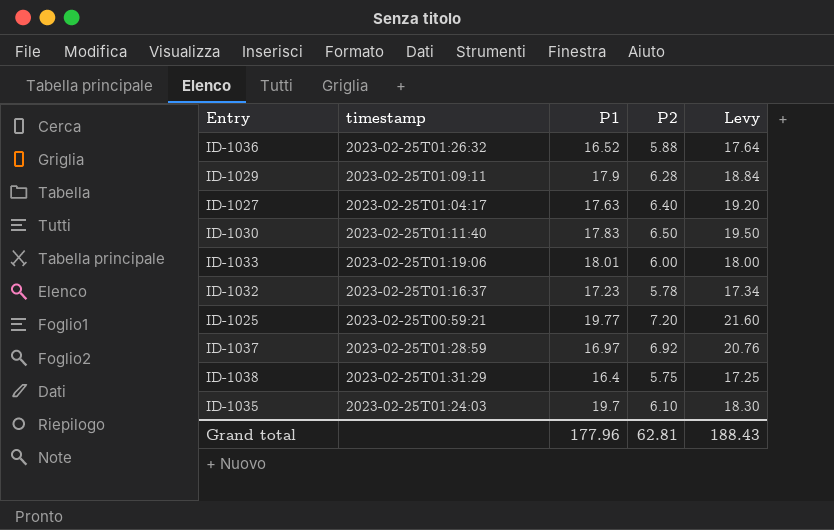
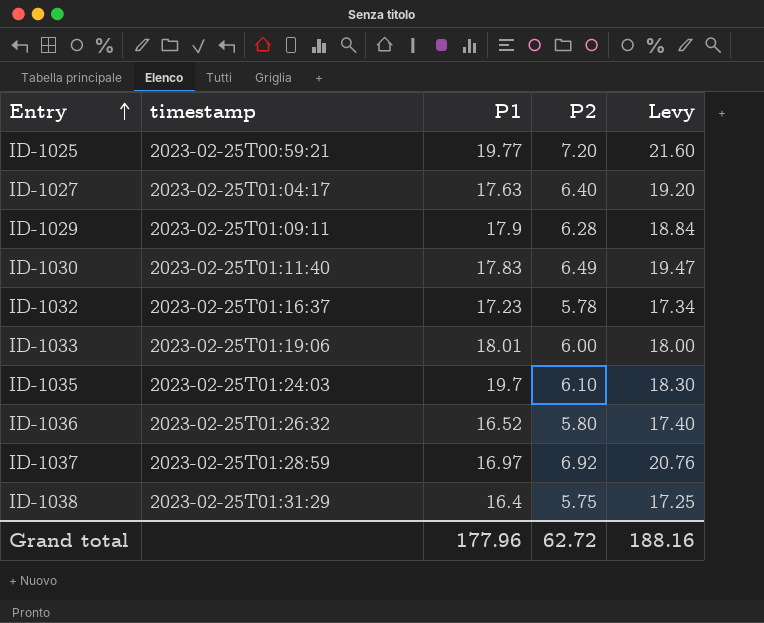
row order: none -> Entry ascending
ID-1030 | P2: 6.50 -> 6.49
ID-1030 | Levy: 19.50 -> 19.47
ID-1036 | P2: 5.88 -> 5.80
ID-1036 | Levy: 17.64 -> 17.40
Grand total | P2: 62.81 -> 62.72
Grand total | Levy: 188.43 -> 188.16

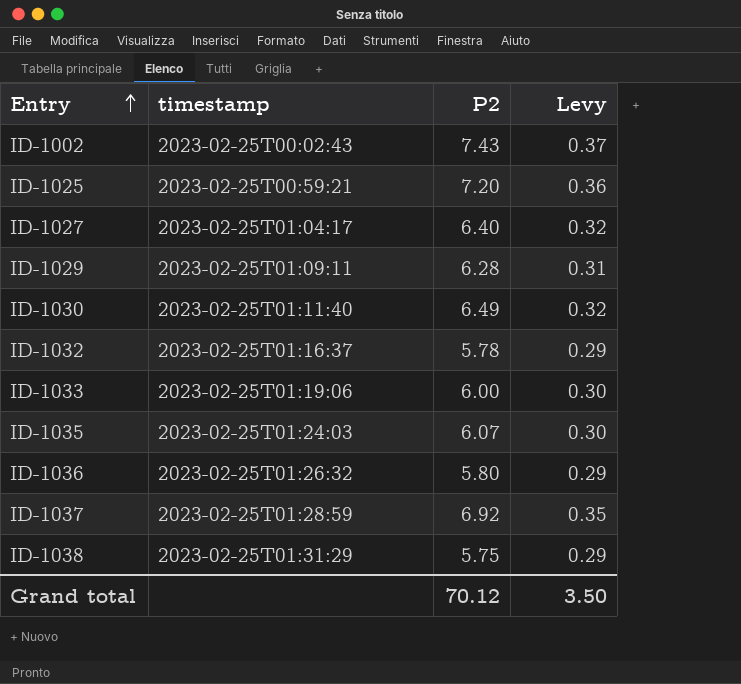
column P1 | position: 3 -> none
column Levy | formula: [P2] * 3 -> [P2] * 0.05
row ID-1002: none -> 2023-02-25T00:02:43 | 7.43 | 0.37
ID-1035 | P2: 6.10 -> 6.07
Grand total | P2: 62.72 -> 70.12
Grand total | Levy: 188.16 -> 3.50

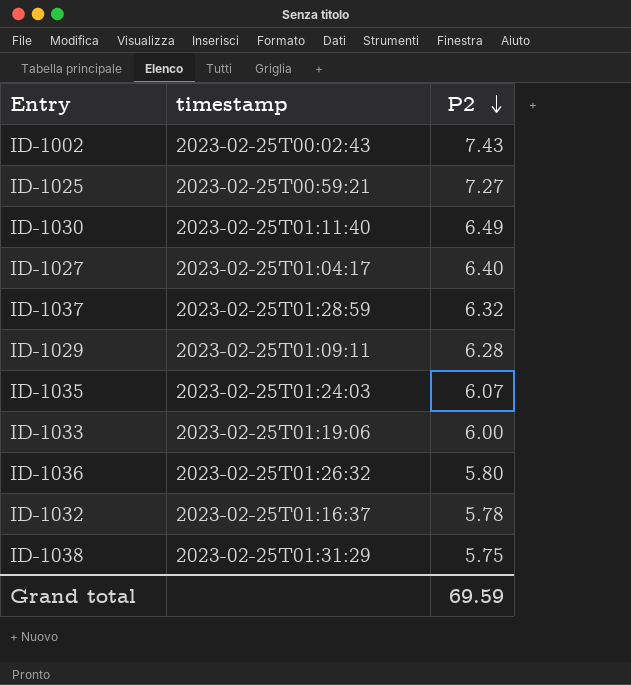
row order: Entry ascending -> P2 descending
column Levy | formula: [P2] * 0.05 -> none
ID-1025 | P2: 7.20 -> 7.27
ID-1037 | P2: 6.92 -> 6.32
Grand total | P2: 70.12 -> 69.59

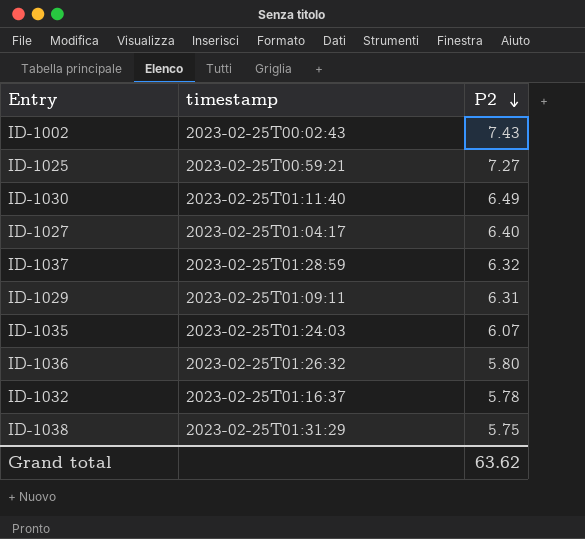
row ID-1033: 2023-02-25T01:19:06 | 6.00 -> none
ID-1029 | P2: 6.28 -> 6.31
Grand total | P2: 69.59 -> 63.62

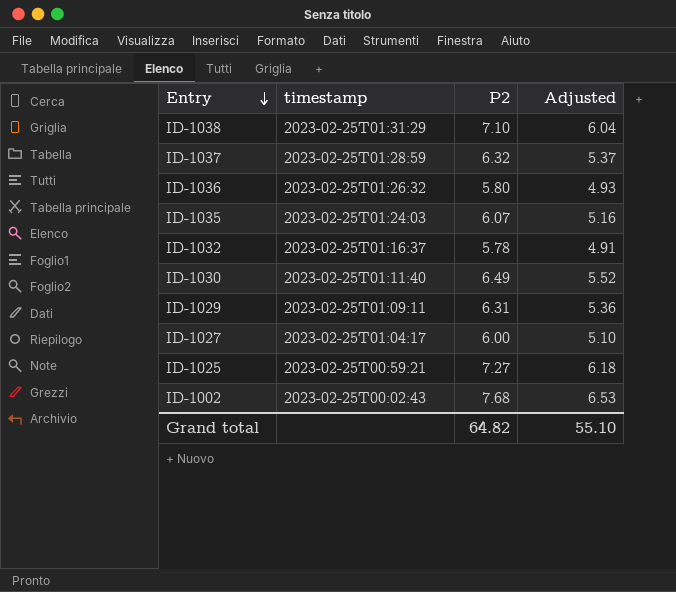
row order: P2 descending -> Entry descending
column Adjusted | formula: none -> [P2] * 0.85
ID-1038 | P2: 5.75 -> 7.10
ID-1027 | P2: 6.40 -> 6.00
ID-1002 | P2: 7.43 -> 7.68
Grand total | P2: 63.62 -> 64.82

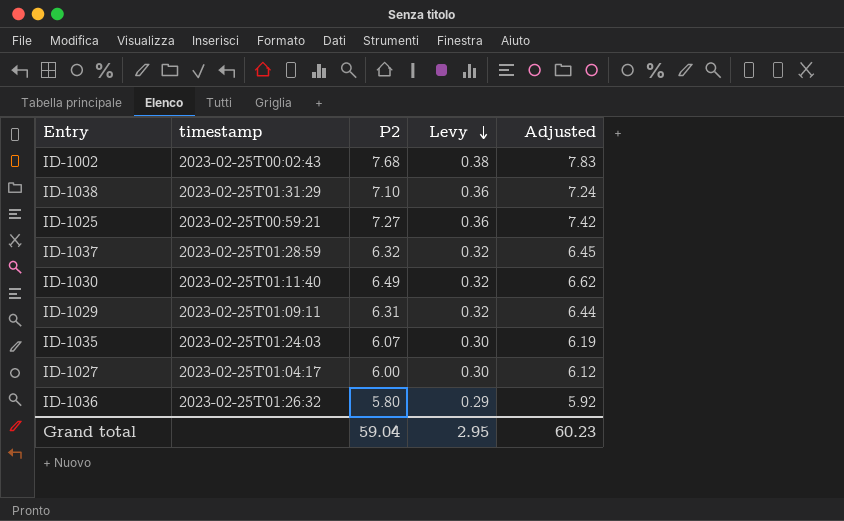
row order: Entry descending -> Levy descending
column Levy | formula: none -> [P2] * 0.05
column Adjusted | formula: [P2] * 0.85 -> [P2] * 1.02
row ID-1032: 2023-02-25T01:16:37 | 5.78 | 4.91 -> none
Grand total | P2: 64.82 -> 59.04
Grand total | Adjusted: 55.10 -> 60.23

